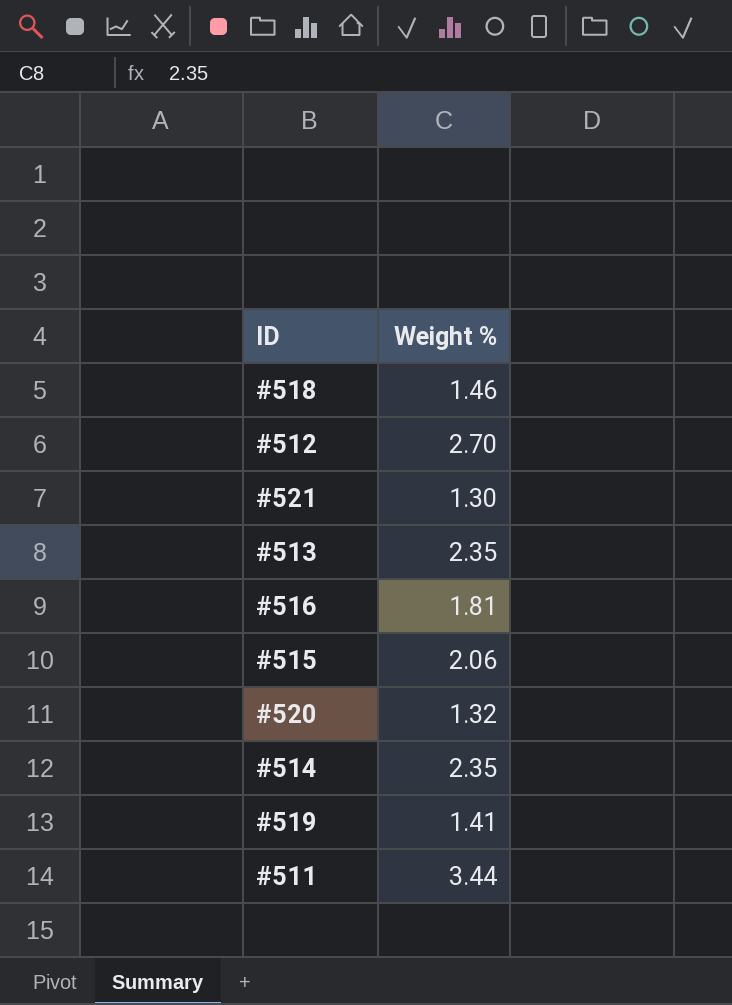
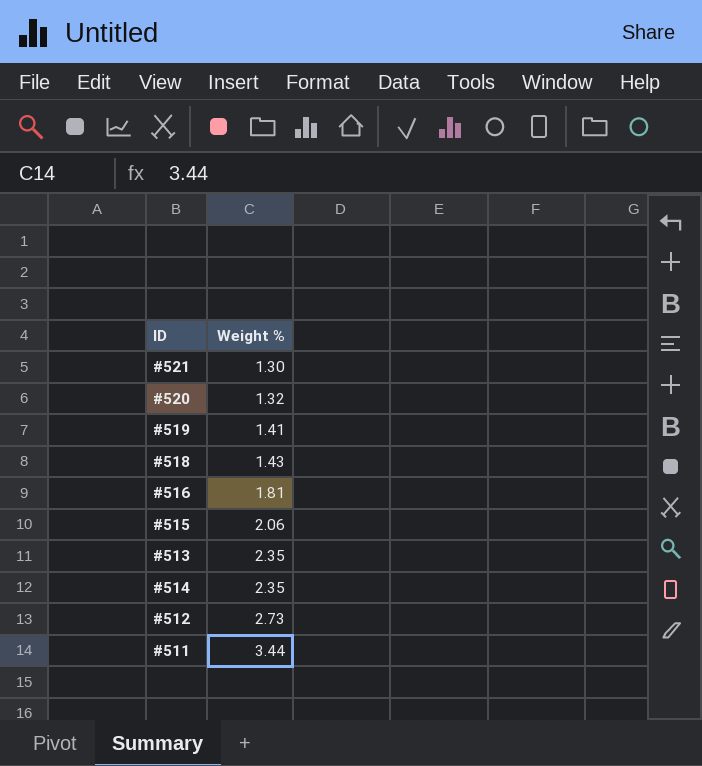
row order: none -> Weight % ascending
#518 | Weight %: 1.46 -> 1.43
#512 | Weight %: 2.70 -> 2.73

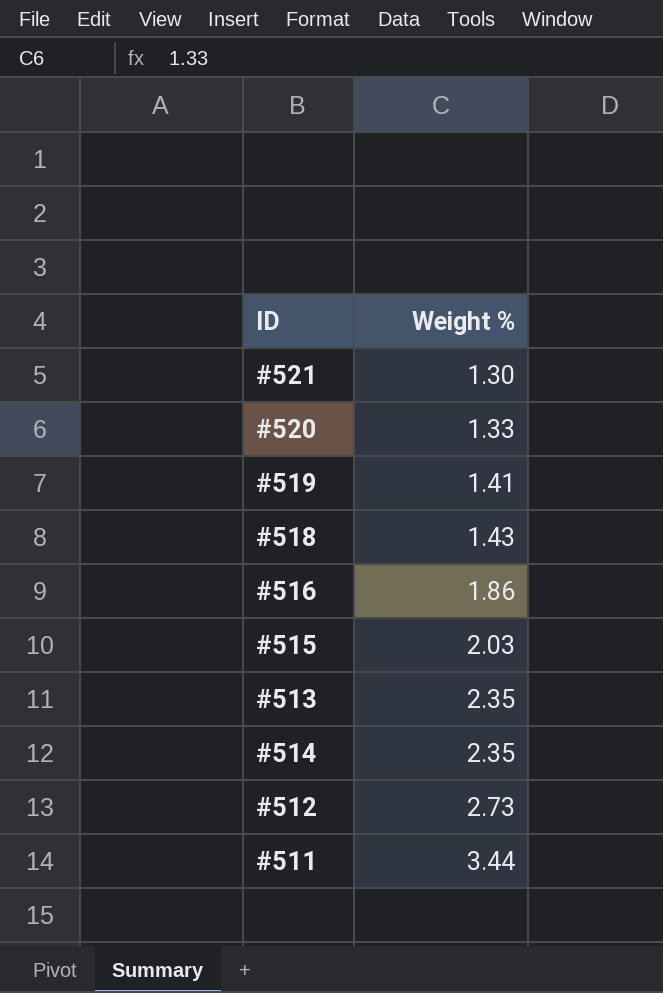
#520 | Weight %: 1.32 -> 1.33
#516 | Weight %: 1.81 -> 1.86
#515 | Weight %: 2.06 -> 2.03

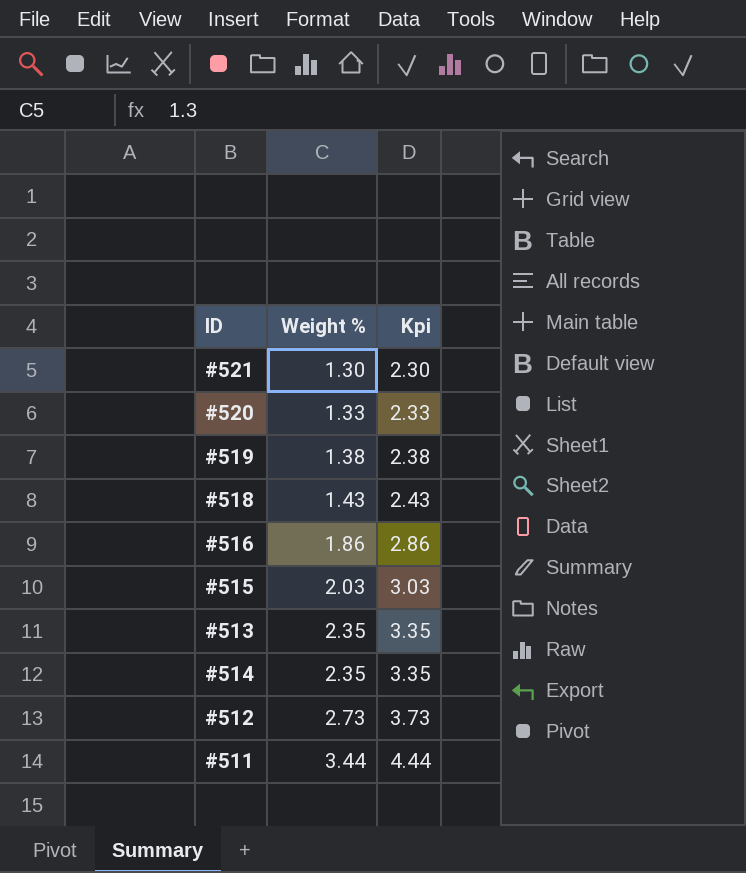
column Kpi | formula: none -> [Weight %] + 1
#519 | Weight %: 1.41 -> 1.38

